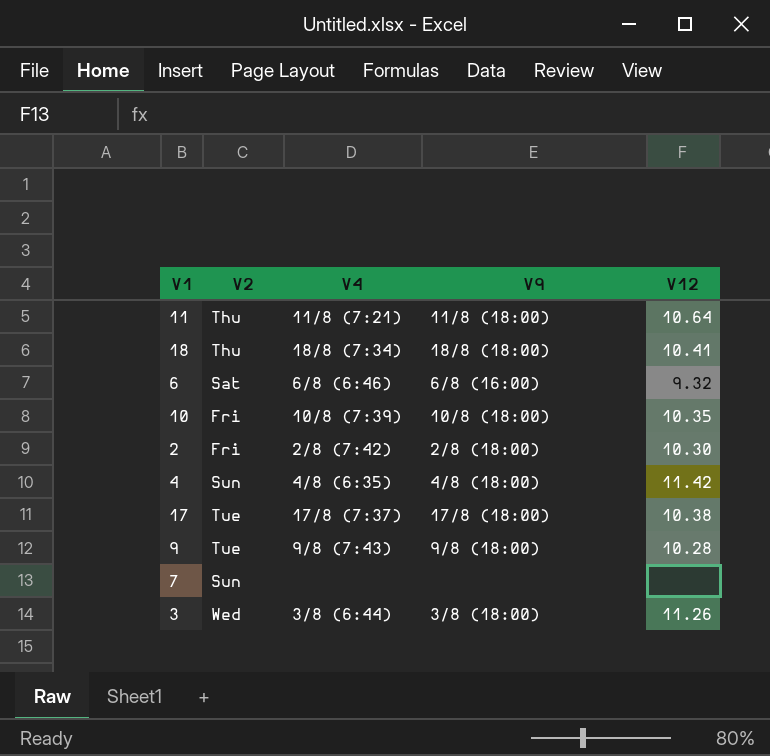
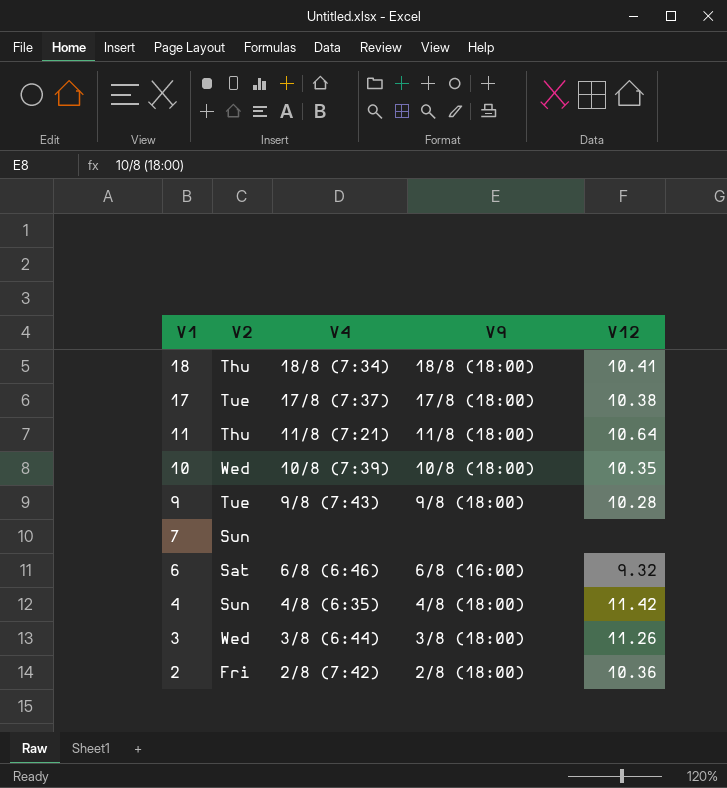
row order: none -> V1 descending
10 | V2: Fri -> Wed
2 | V12: 10.30 -> 10.36

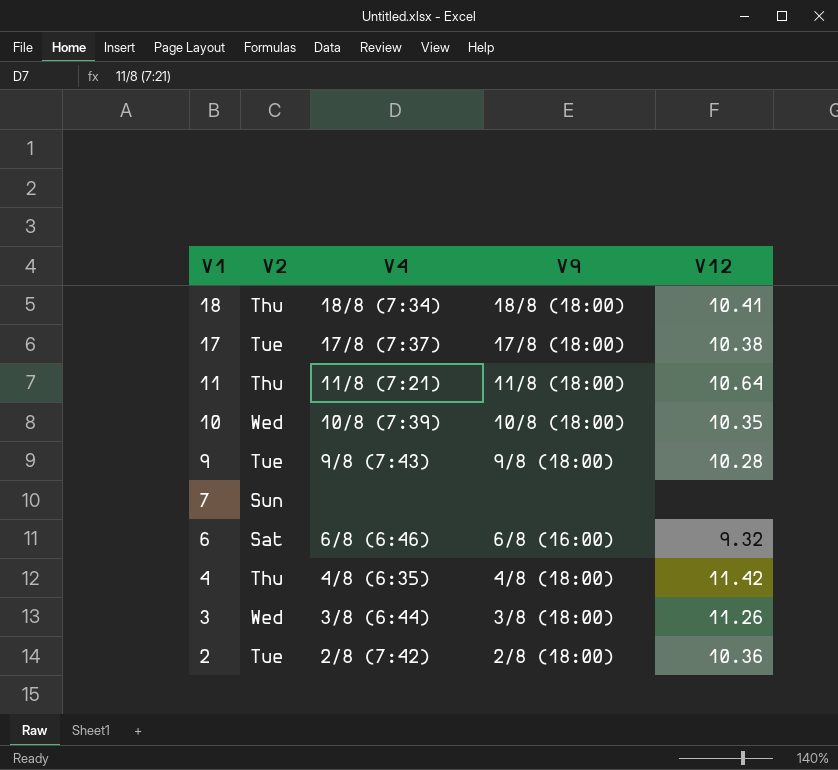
4 | V2: Sun -> Thu
2 | V2: Fri -> Tue

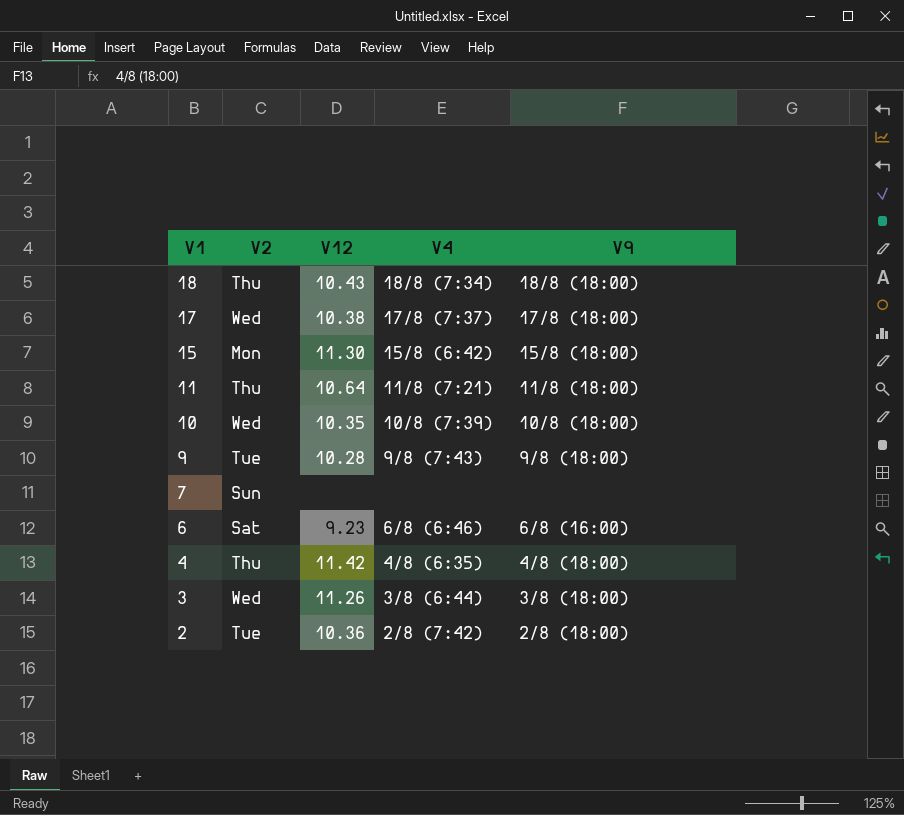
column V12 | position: 5 -> 3
18 | V12: 10.41 -> 10.43
17 | V2: Tue -> Wed
row 15: none -> Mon | 11.30 | 15/8 (6:42) | 15/8 (18:00)
6 | V12: 9.32 -> 9.23

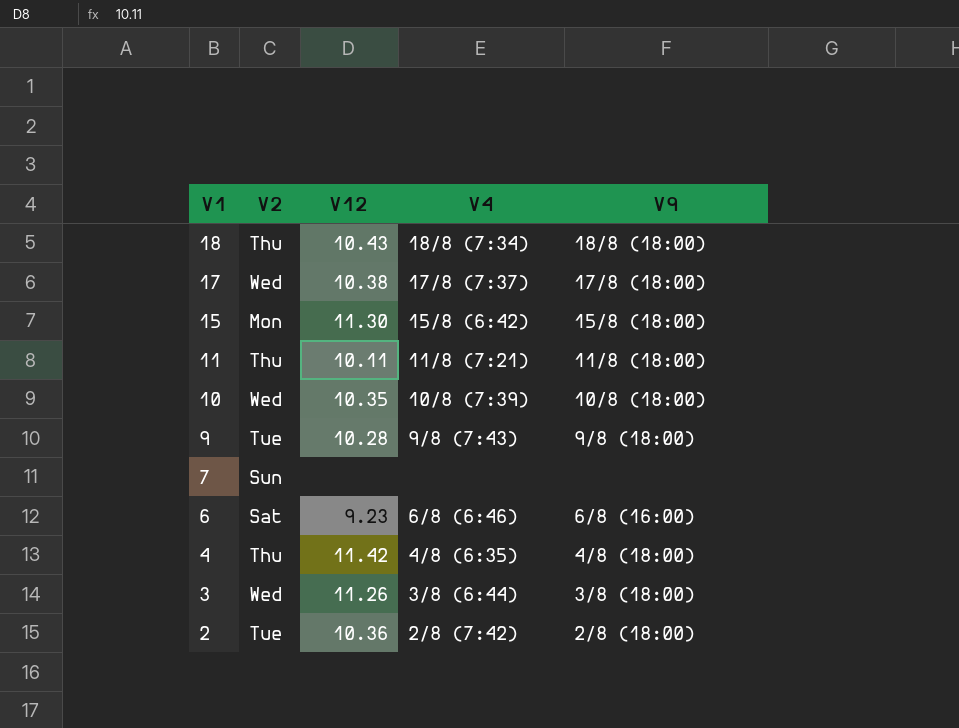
11 | V12: 10.64 -> 10.11

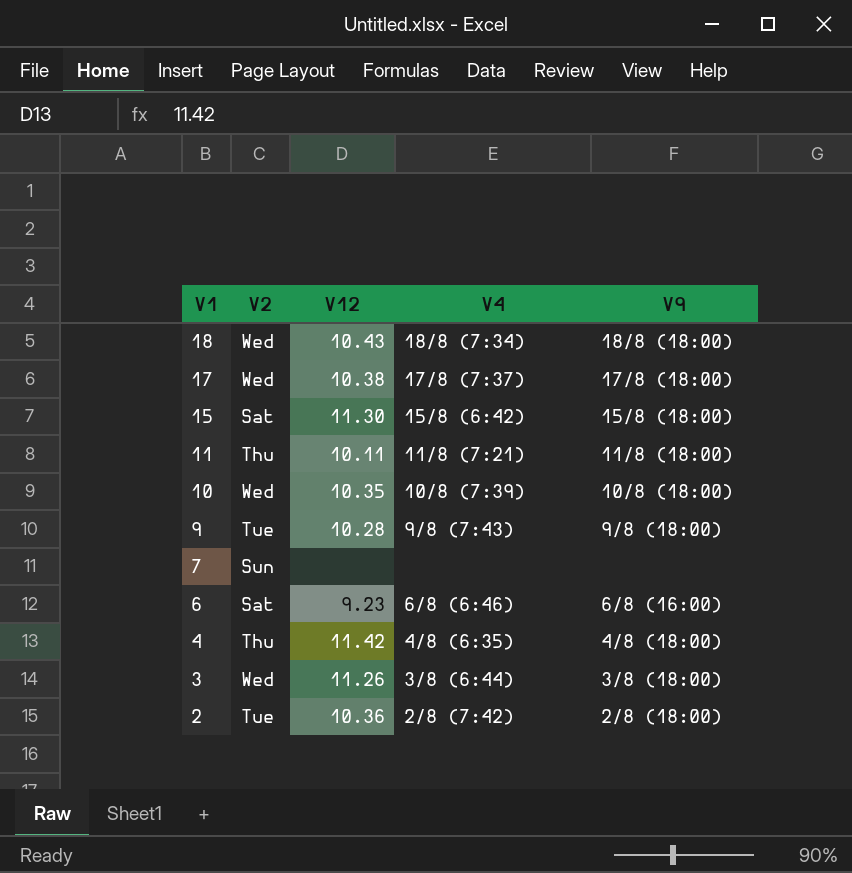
18 | V2: Thu -> Wed
15 | V2: Mon -> Sat

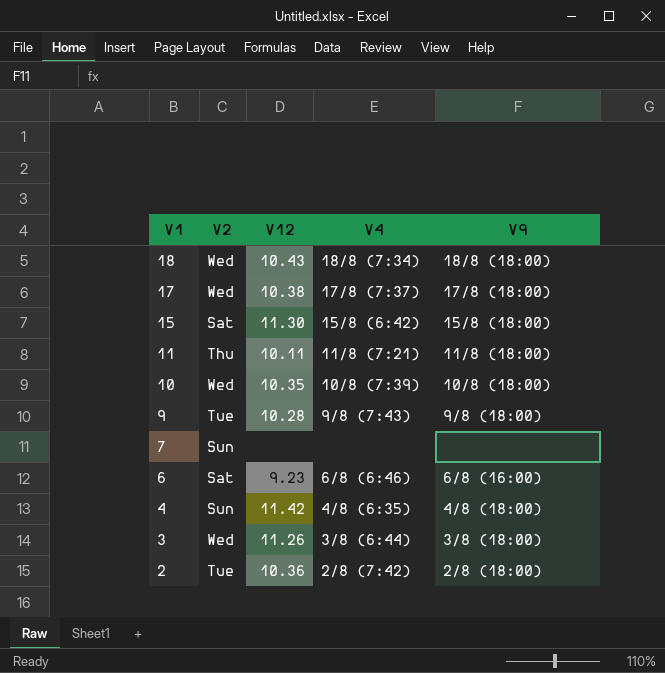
4 | V2: Thu -> Sun

